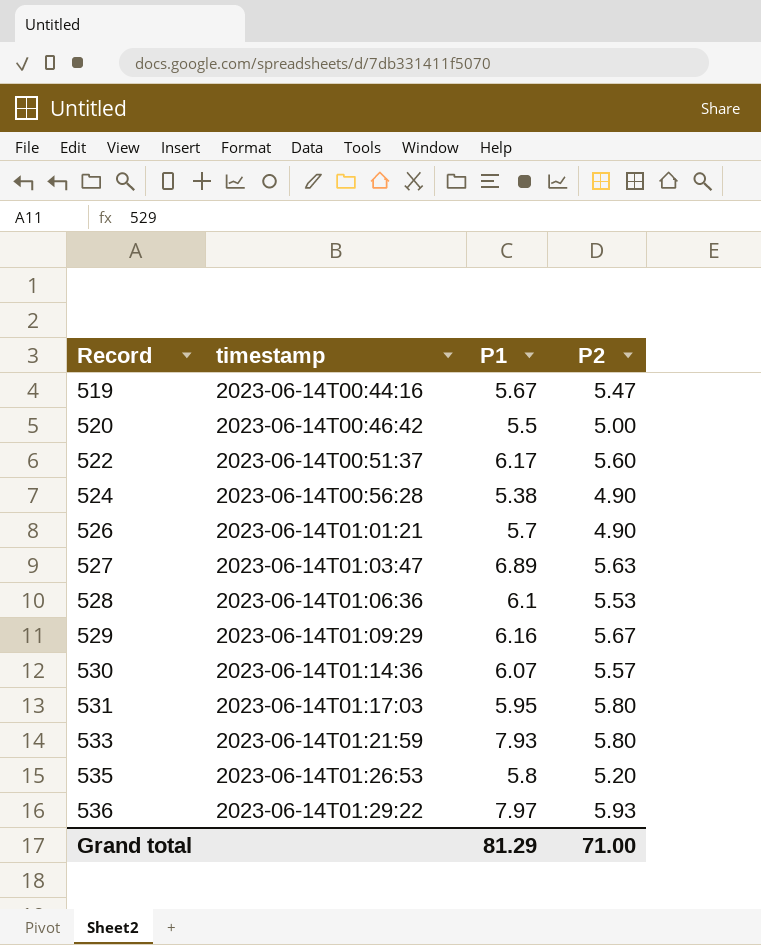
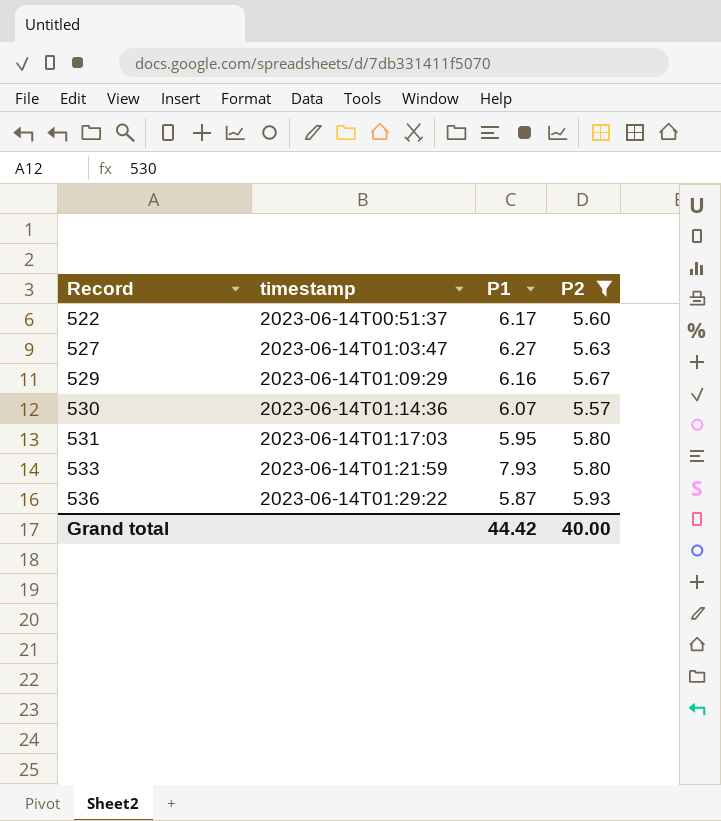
filter: none -> P2 >= 5.57
527 | P1: 6.89 -> 6.27
536 | P1: 7.97 -> 5.87
Grand total | P1: 81.29 -> 44.42
Grand total | P2: 71.00 -> 40.00

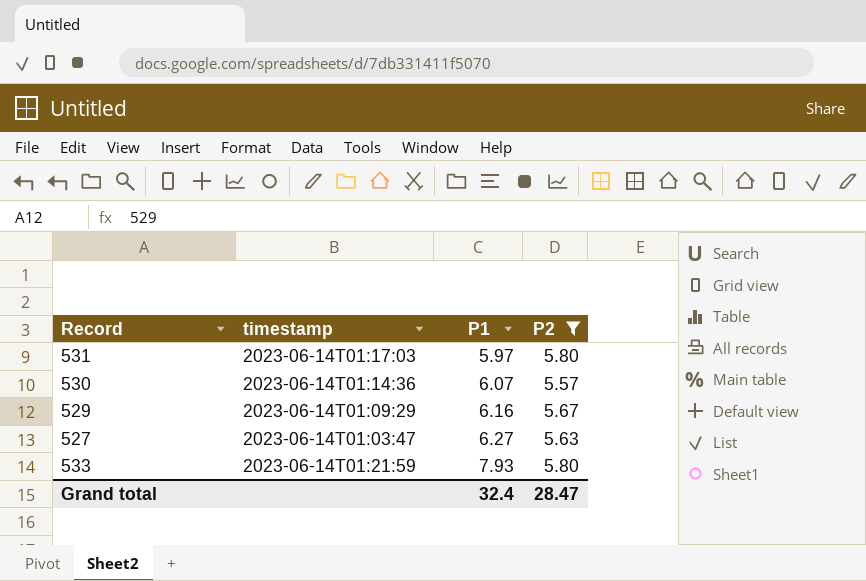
row order: Record ascending -> P1 ascending
row 522: 2023-06-14T00:51:37 | 6.17 | 5.60 -> none
row 536: 2023-06-14T01:29:22 | 5.87 | 5.93 -> none
531 | P1: 5.95 -> 5.97
Grand total | P1: 44.42 -> 32.4
Grand total | P2: 40.00 -> 28.47

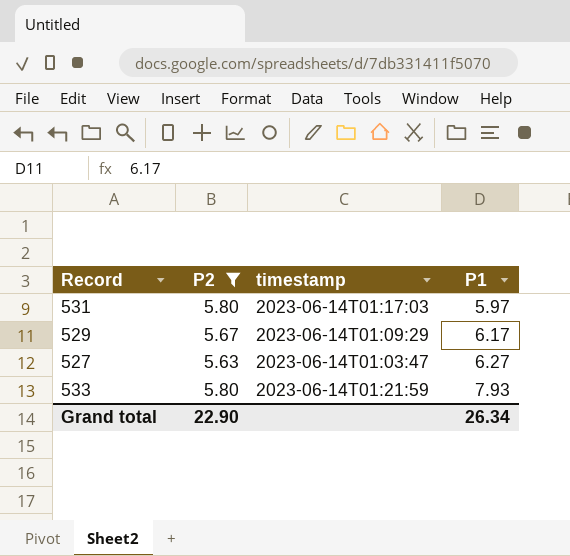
column P2 | position: 4 -> 2
row 530: 2023-06-14T01:14:36 | 6.07 | 5.57 -> none
529 | P1: 6.16 -> 6.17
Grand total | P2: 28.47 -> 22.90
Grand total | P1: 32.4 -> 26.34

